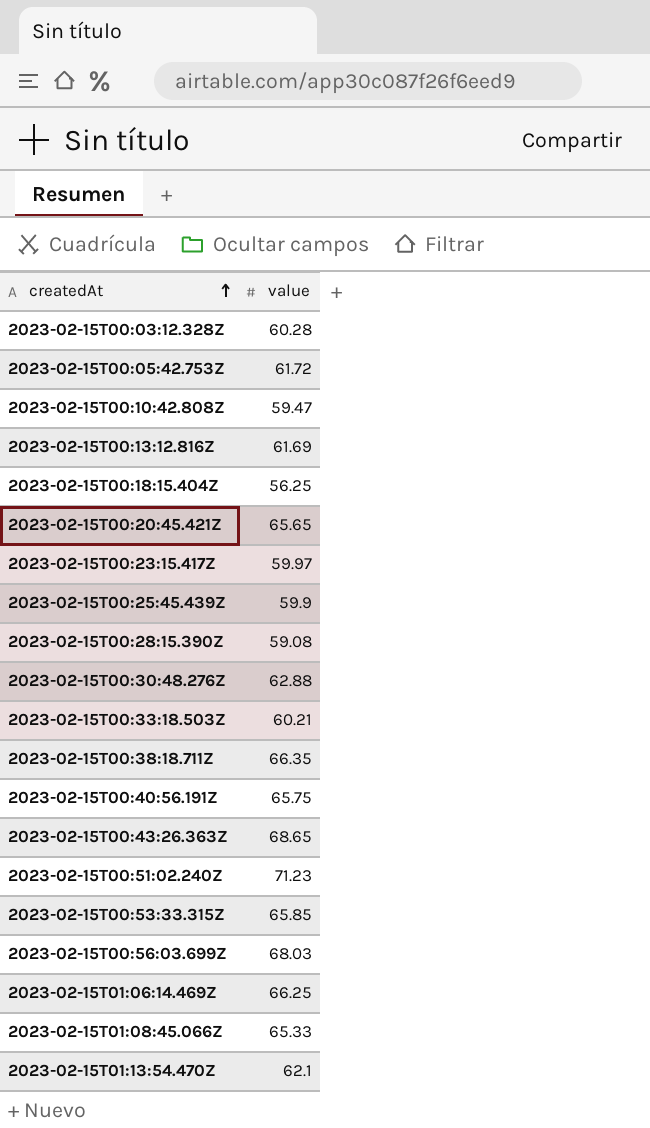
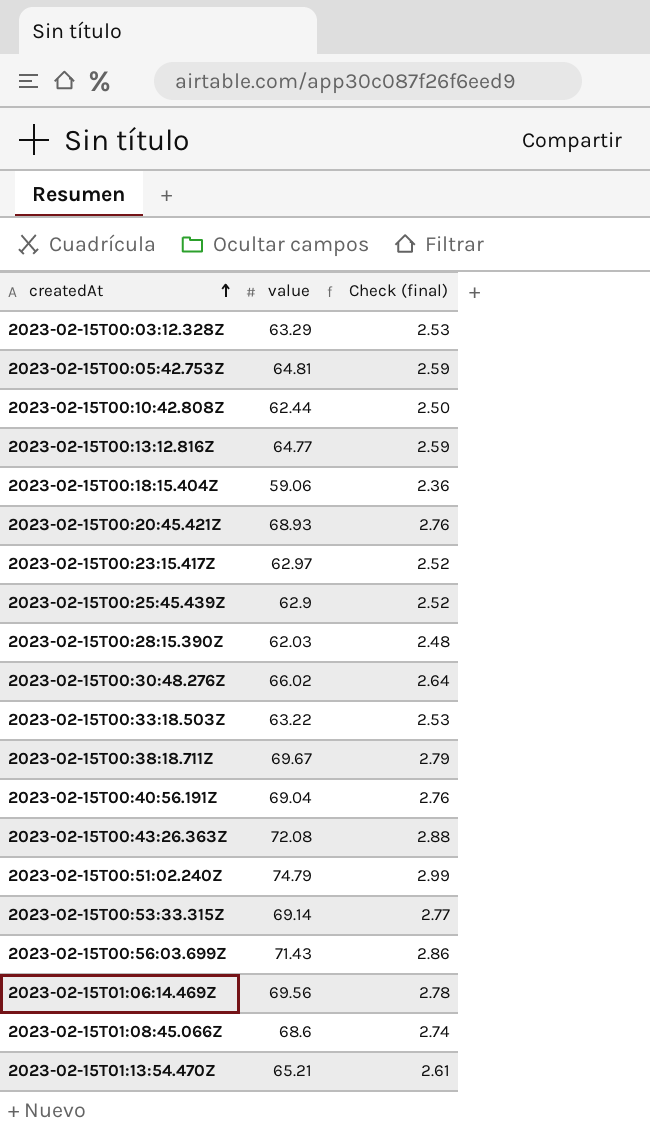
column Check (final) | formula: none -> [value] * 0.04
2023-02-15T00:03:12.328Z | value: 60.28 -> 63.29
2023-02-15T00:05:42.753Z | value: 61.72 -> 64.81
2023-02-15T00:10:42.808Z | value: 59.47 -> 62.44
2023-02-15T00:13:12.816Z | value: 61.69 -> 64.77
2023-02-15T00:18:15.404Z | value: 56.25 -> 59.06
2023-02-15T00:20:45.421Z | value: 65.65 -> 68.93
2023-02-15T00:23:15.417Z | value: 59.97 -> 62.97
2023-02-15T00:25:45.439Z | value: 59.9 -> 62.9
2023-02-15T00:28:15.390Z | value: 59.08 -> 62.03
2023-02-15T00:30:48.276Z | value: 62.88 -> 66.02
2023-02-15T00:33:18.503Z | value: 60.21 -> 63.22
2023-02-15T00:38:18.711Z | value: 66.35 -> 69.67
2023-02-15T00:40:56.191Z | value: 65.75 -> 69.04
2023-02-15T00:43:26.363Z | value: 68.65 -> 72.08
2023-02-15T00:51:02.240Z | value: 71.23 -> 74.79
2023-02-15T00:53:33.315Z | value: 65.85 -> 69.14
2023-02-15T00:56:03.699Z | value: 68.03 -> 71.43
2023-02-15T01:06:14.469Z | value: 66.25 -> 69.56
2023-02-15T01:08:45.066Z | value: 65.33 -> 68.6
2023-02-15T01:13:54.470Z | value: 62.1 -> 65.21

